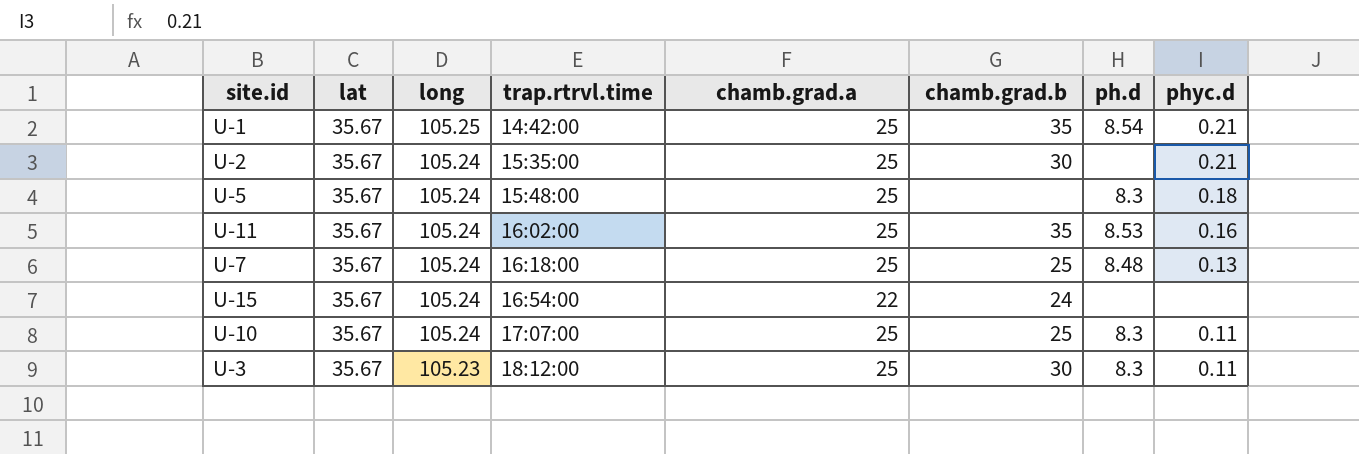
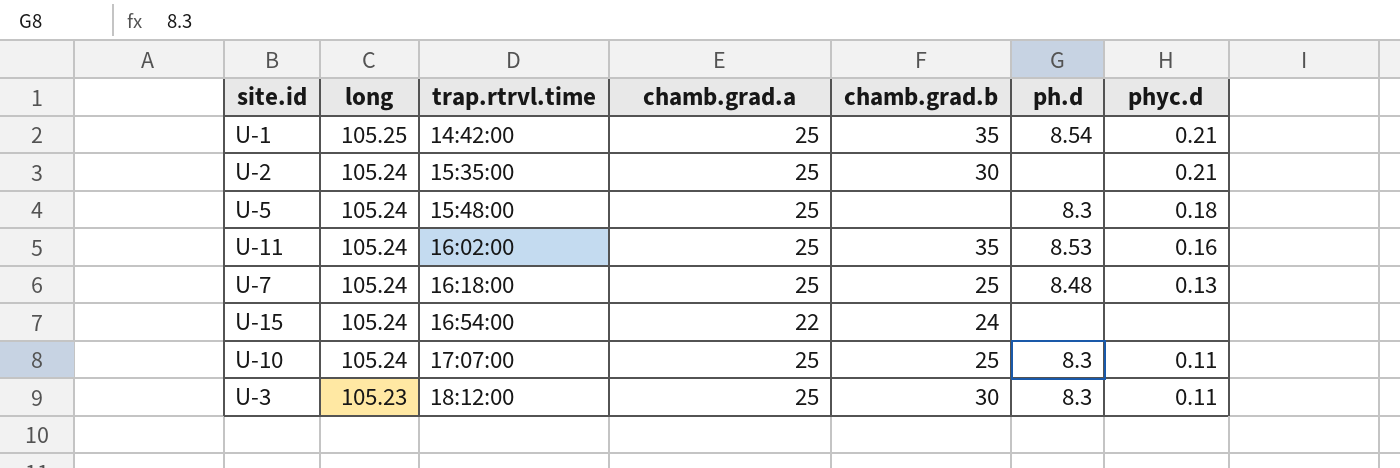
column lat | position: 2 -> none

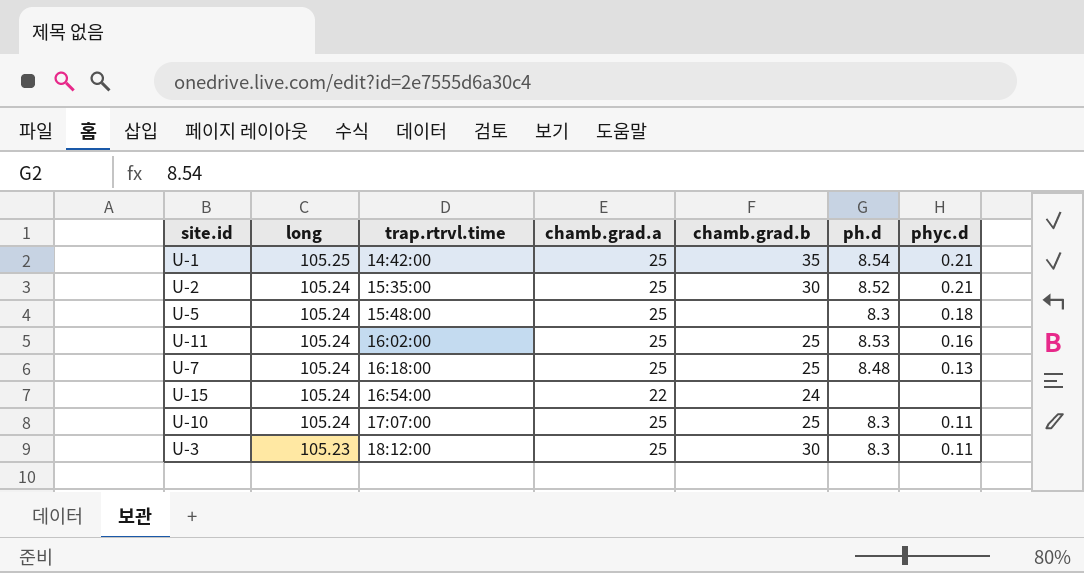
U-2 | ph.d: none -> 8.52
U-11 | chamb.grad.b: 35 -> 25

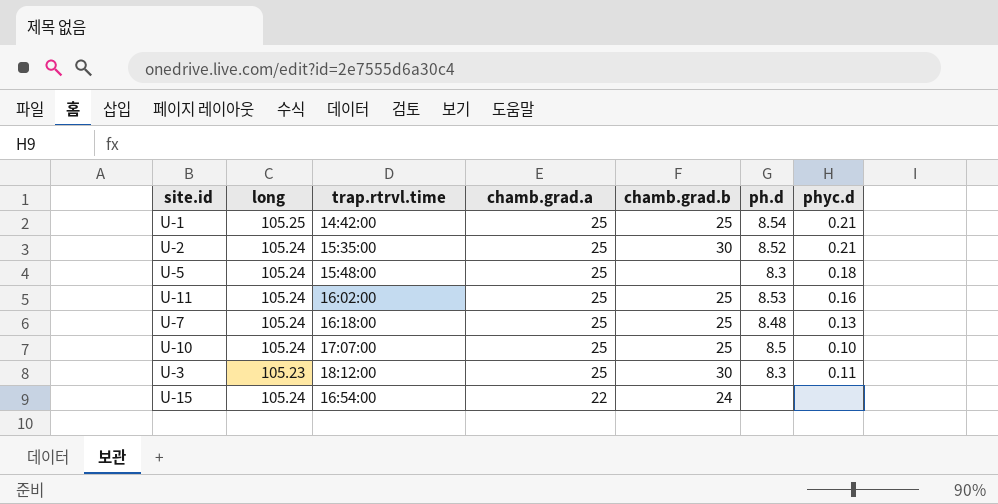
row order: long descending -> chamb.grad.a descending
U-1 | chamb.grad.b: 35 -> 25
U-10 | ph.d: 8.3 -> 8.5
U-10 | phyc.d: 0.11 -> 0.10

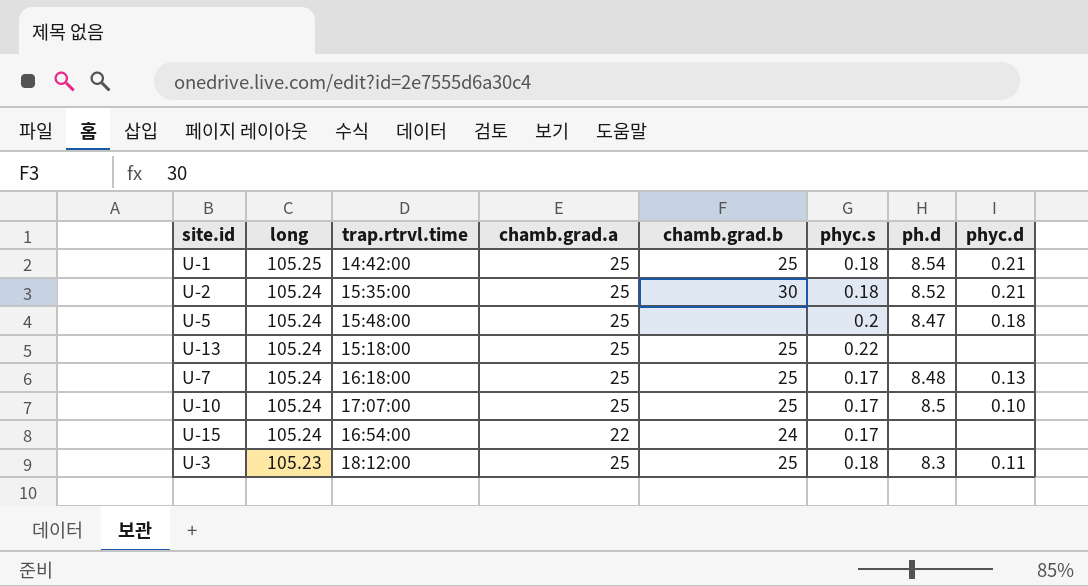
row order: chamb.grad.a descending -> long descending
column phyc.s | position: none -> 6
row U-11: 105.24 | 16:02:00 | 25 | 25 | 8.53 | 0.16 -> none
U-5 | ph.d: 8.3 -> 8.47
row U-13: none -> 105.24 | 15:18:00 | 25 | 25 | 0.22 | none | none
U-3 | chamb.grad.b: 30 -> 25

